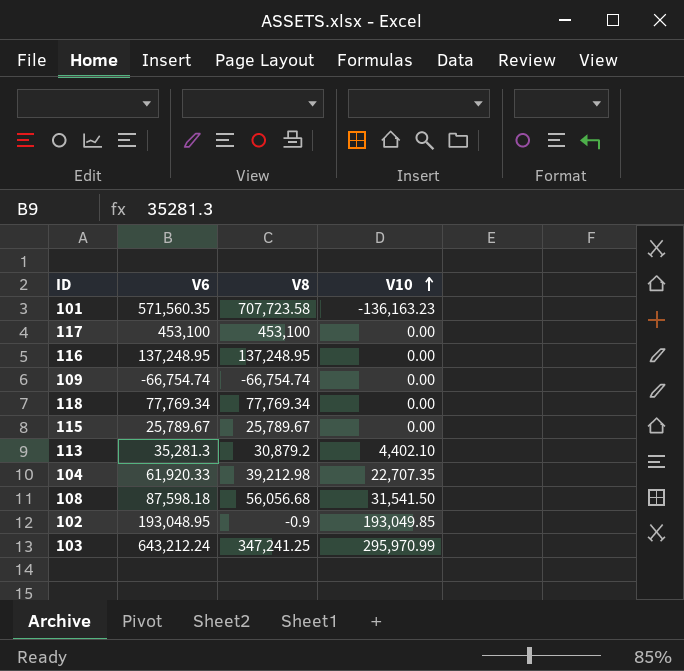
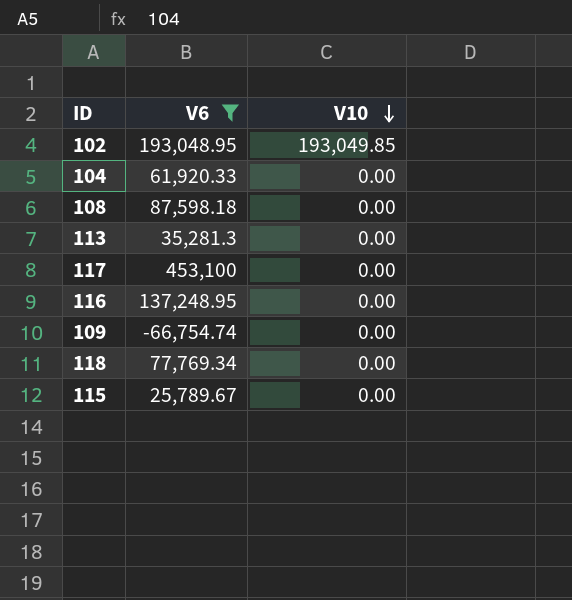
filter: none -> V6 <= 453,100
row order: V10 ascending -> V10 descending
column V8 | formula: [V6] - [V10] -> none
104 | V10: 22,707.35 -> 0.00
108 | V10: 31,541.50 -> 0.00
113 | V10: 4,402.10 -> 0.00

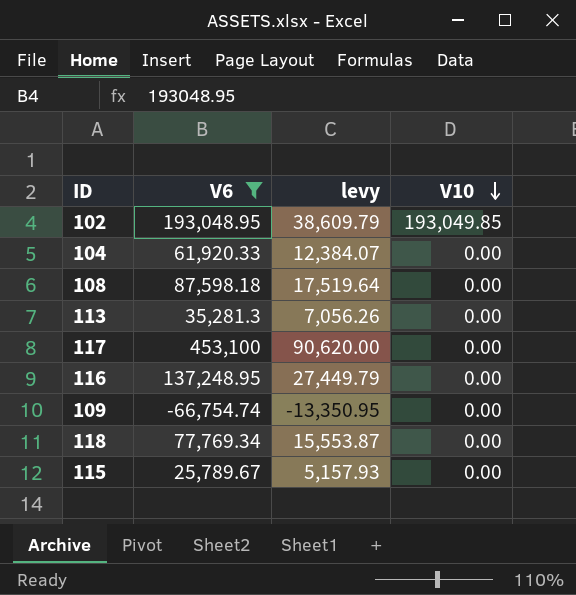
column levy | formula: none -> [V6] * 0.2

